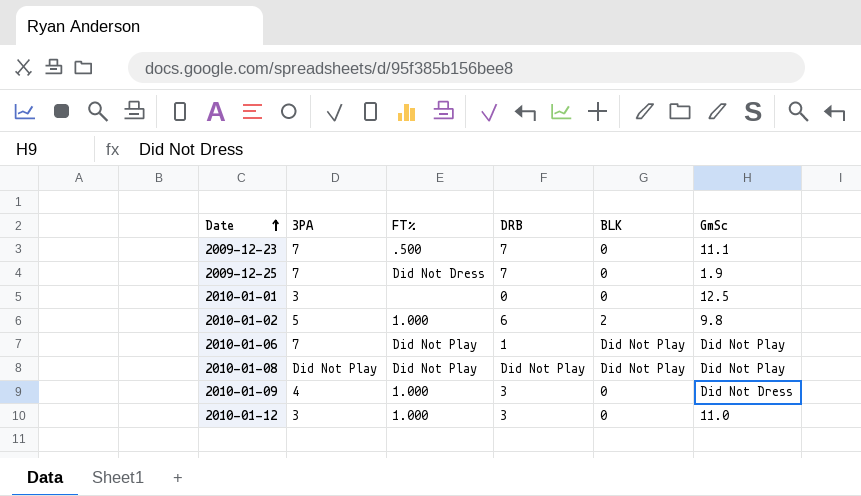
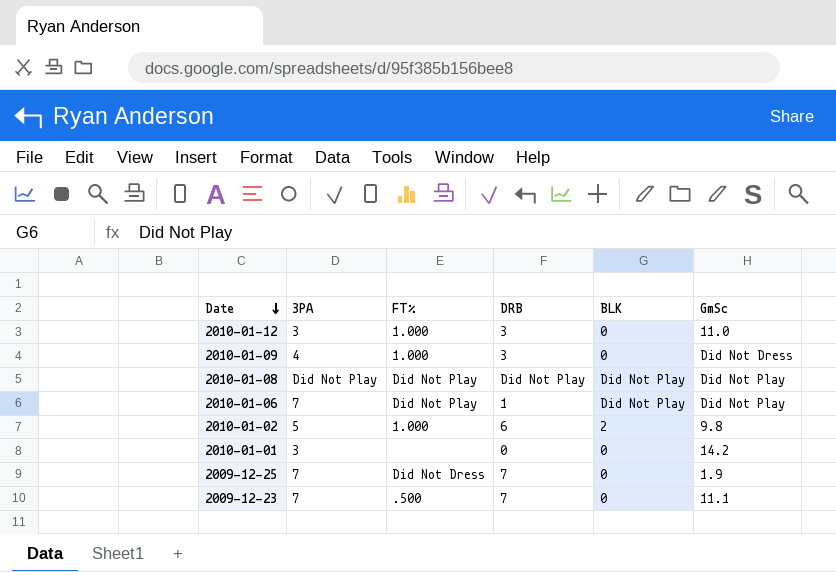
row order: Date ascending -> Date descending
2010-01-01 | GmSc: 12.5 -> 14.2

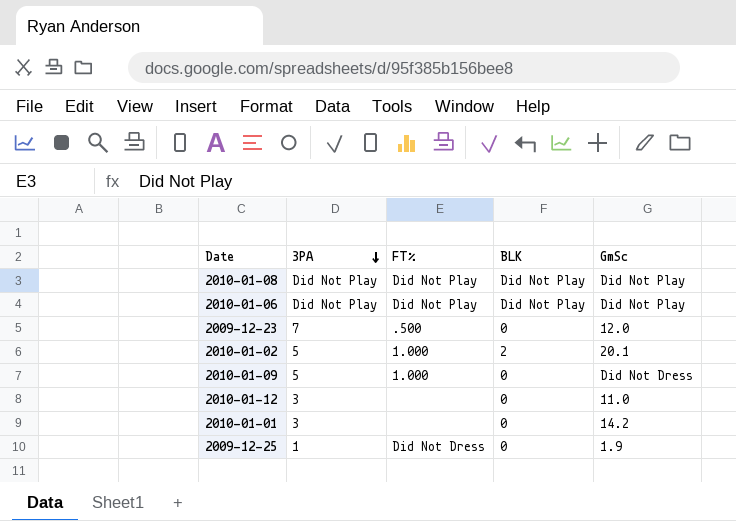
row order: Date descending -> 3PA descending
column DRB | position: 4 -> none
2010-01-06 | 3PA: 7 -> Did Not Play
2009-12-23 | GmSc: 11.1 -> 12.0
2010-01-02 | GmSc: 9.8 -> 20.1
2010-01-09 | 3PA: 4 -> 5
2010-01-12 | FT%: 1.000 -> none
2009-12-25 | 3PA: 7 -> 1

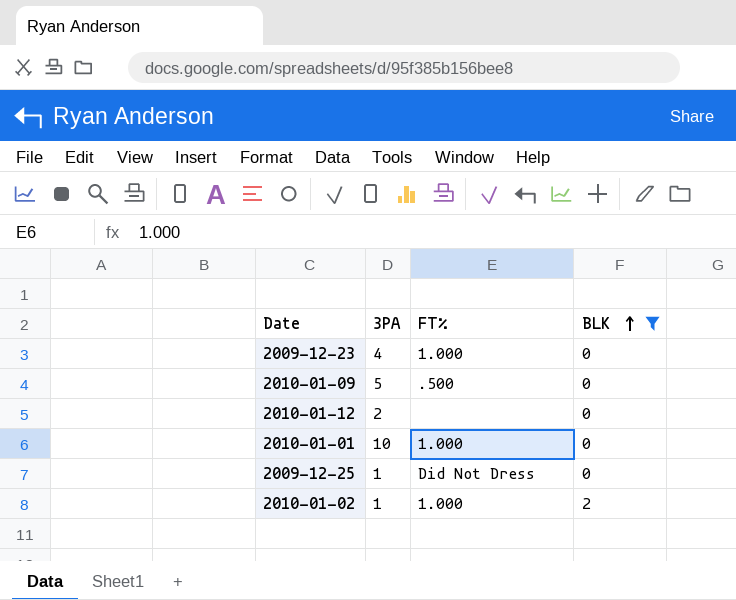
filter: none -> BLK != Did Not Play
row order: 3PA descending -> BLK ascending
column GmSc | position: 5 -> none
2009-12-23 | 3PA: 7 -> 4
2009-12-23 | FT%: .500 -> 1.000
2010-01-09 | FT%: 1.000 -> .500
2010-01-12 | 3PA: 3 -> 2
2010-01-01 | 3PA: 3 -> 10
2010-01-01 | FT%: none -> 1.000
2010-01-02 | 3PA: 5 -> 1

